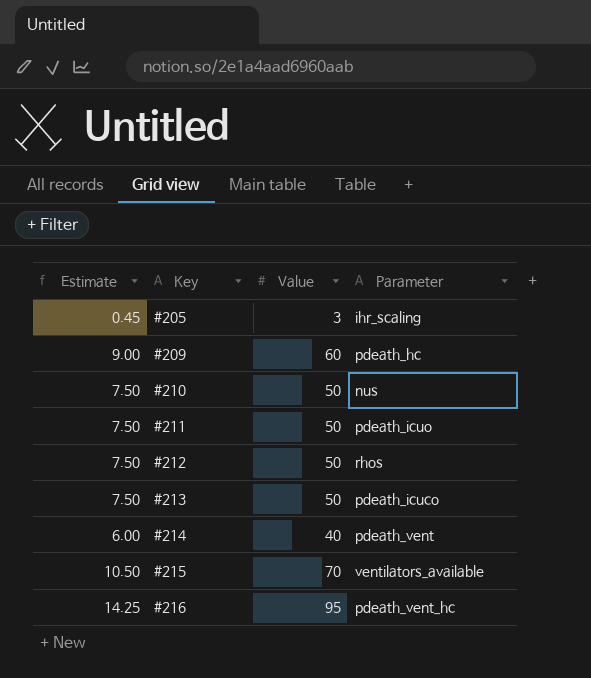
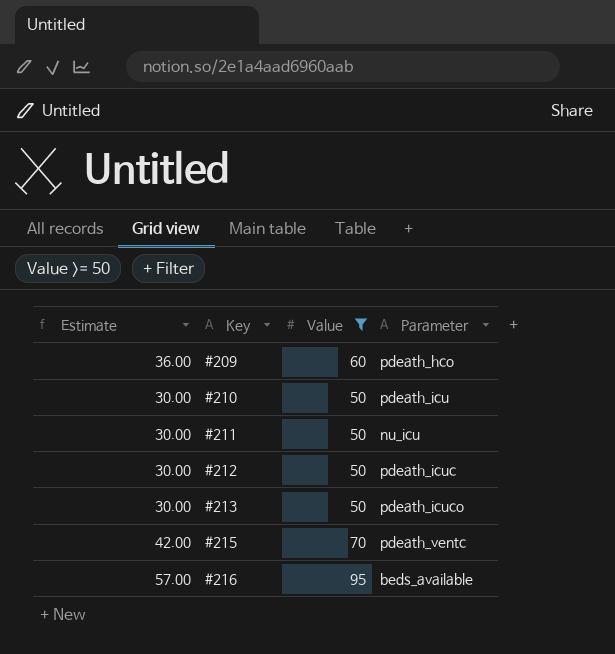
filter: none -> Value >= 50
column Estimate | formula: [Value] * 0.15 -> [Value] * 0.6
#209 | Parameter: pdeath_hc -> pdeath_hco
#210 | Parameter: nus -> pdeath_icu
#211 | Parameter: pdeath_icuo -> nu_icu
#212 | Parameter: rhos -> pdeath_icuc
#215 | Parameter: ventilators_available -> pdeath_ventc
#216 | Parameter: pdeath_vent_hc -> beds_available

